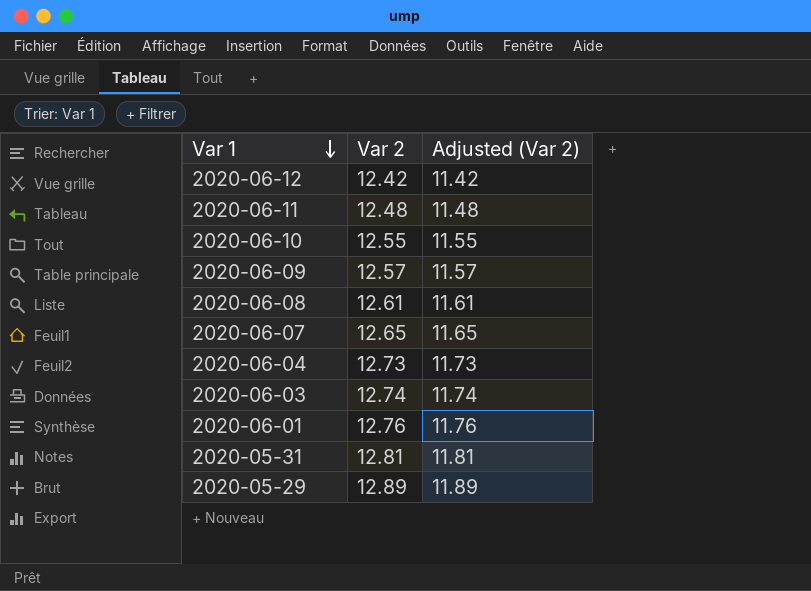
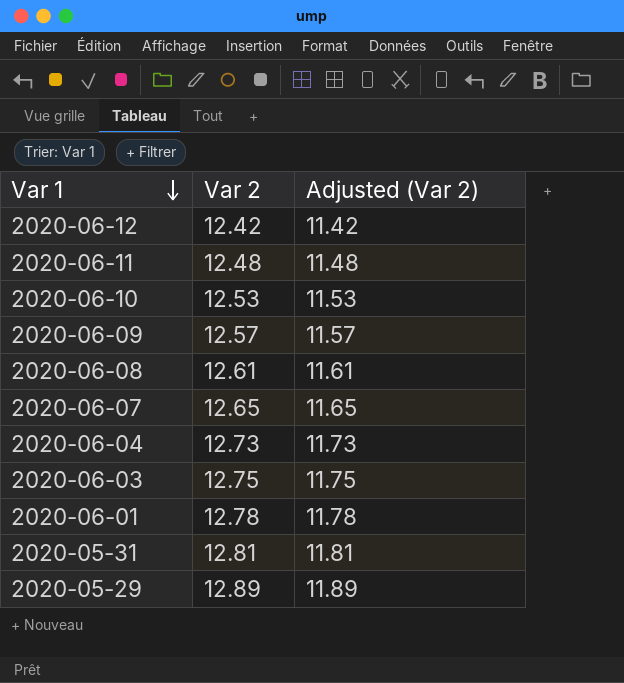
2020-06-10 | Var 2: 12.55 -> 12.53
2020-06-10 | Adjusted (Var 2): 11.55 -> 11.53
2020-06-03 | Var 2: 12.74 -> 12.75
2020-06-03 | Adjusted (Var 2): 11.74 -> 11.75
2020-06-01 | Var 2: 12.76 -> 12.78
2020-06-01 | Adjusted (Var 2): 11.76 -> 11.78

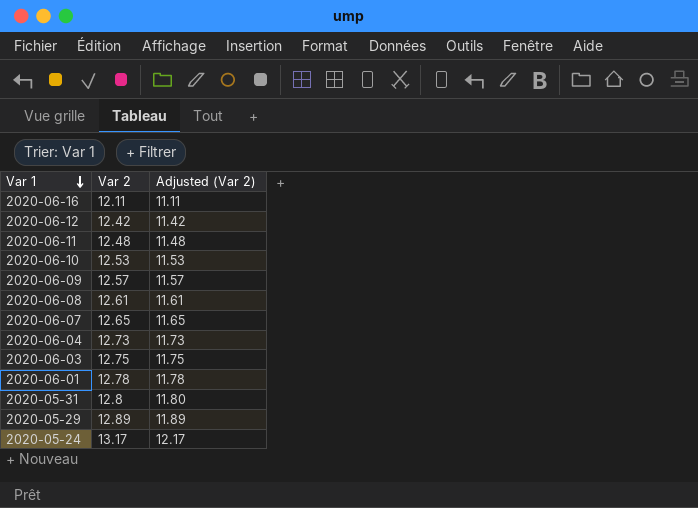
row 2020-06-16: none -> 12.11 | 11.11
2020-05-31 | Var 2: 12.81 -> 12.8
2020-05-31 | Adjusted (Var 2): 11.81 -> 11.80
row 2020-05-24: none -> 13.17 | 12.17

